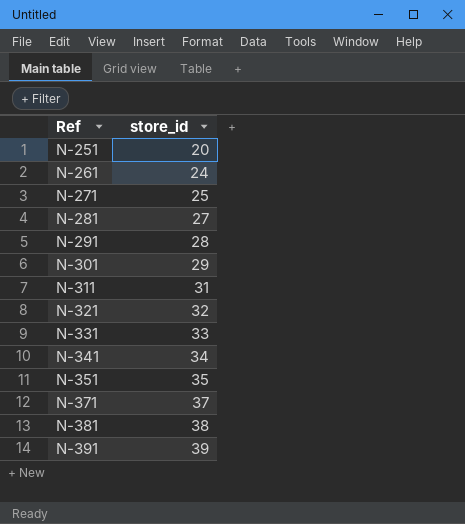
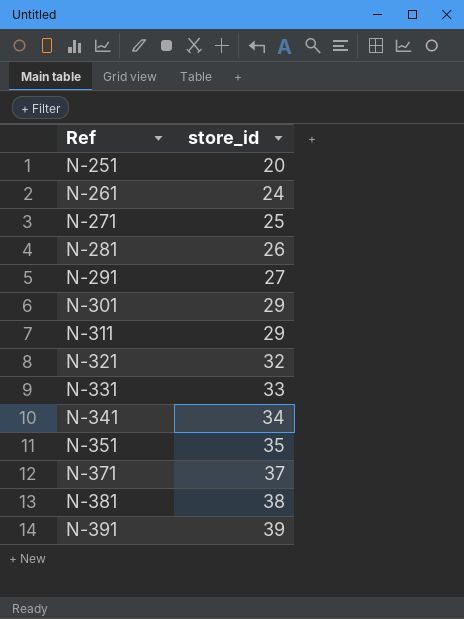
N-281 | store_id: 27 -> 26
N-291 | store_id: 28 -> 27
N-311 | store_id: 31 -> 29

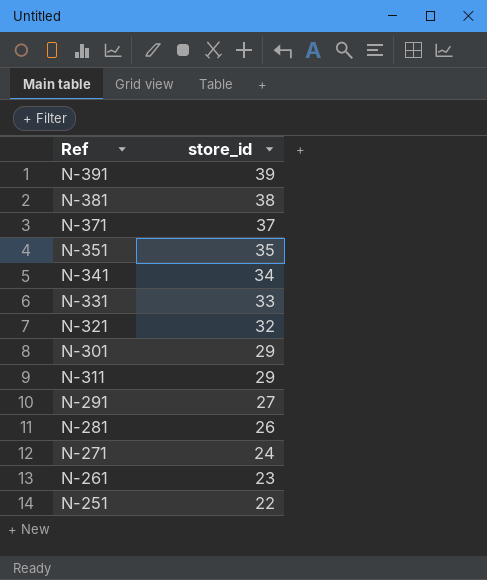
row order: Ref ascending -> store_id descending
N-271 | store_id: 25 -> 24
N-261 | store_id: 24 -> 23
N-251 | store_id: 20 -> 22

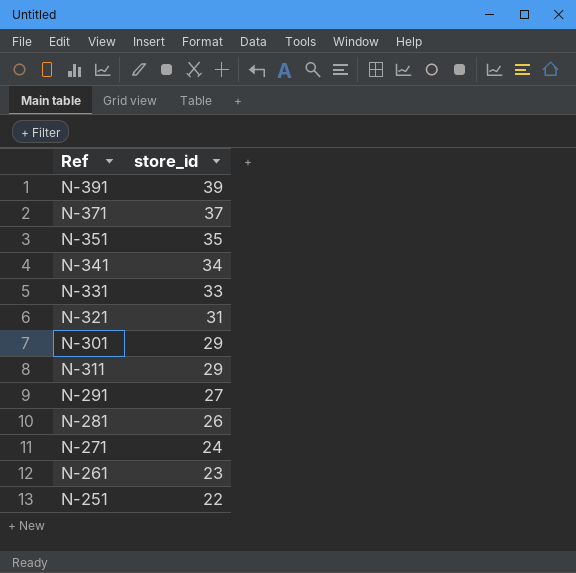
row N-381: 38 -> none
N-321 | store_id: 32 -> 31

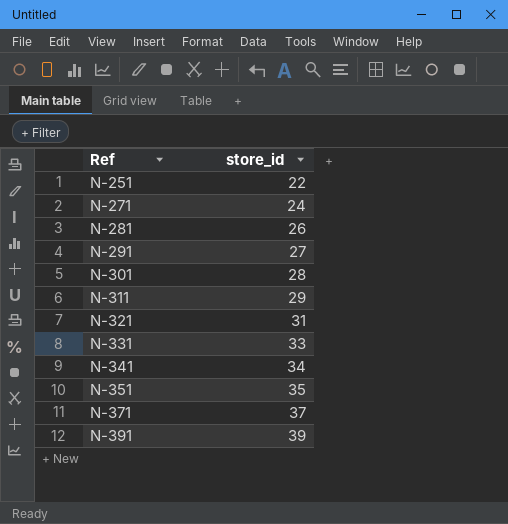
row order: store_id descending -> Ref ascending
row N-261: 23 -> none
N-301 | store_id: 29 -> 28

